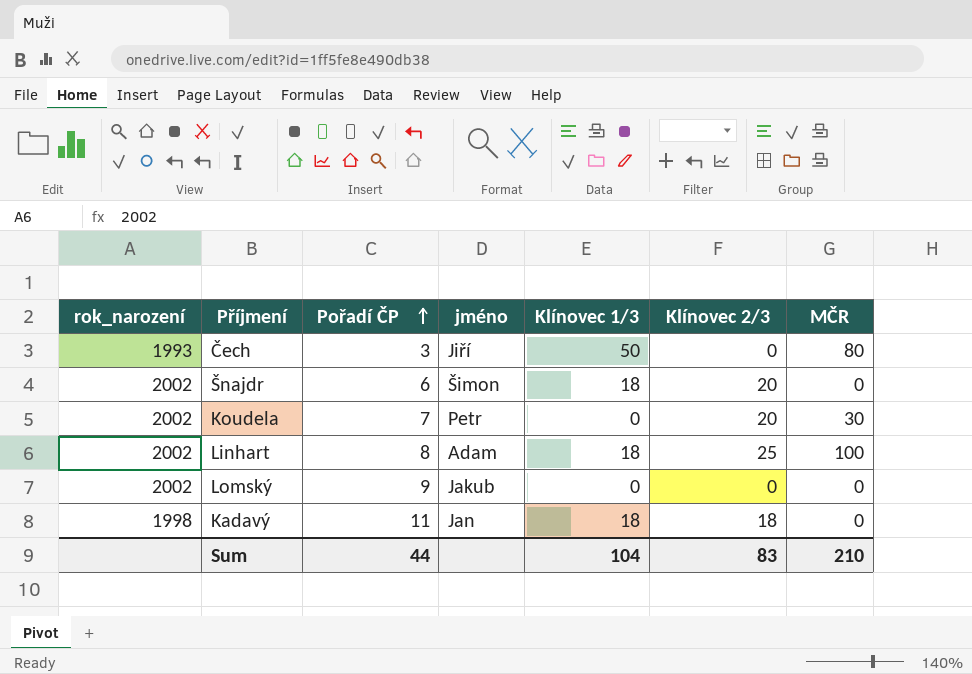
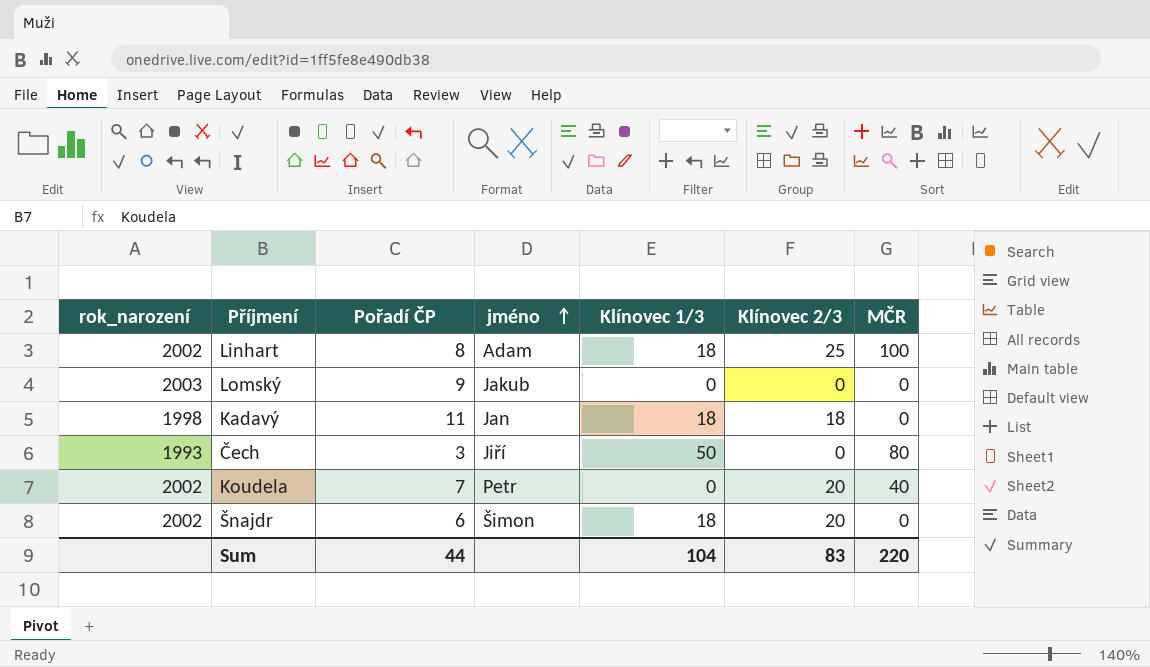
row order: Pořadí ČP ascending -> jméno ascending
Lomský | rok_narození: 2002 -> 2003
Koudela | MČR: 30 -> 40
Sum | MČR: 210 -> 220

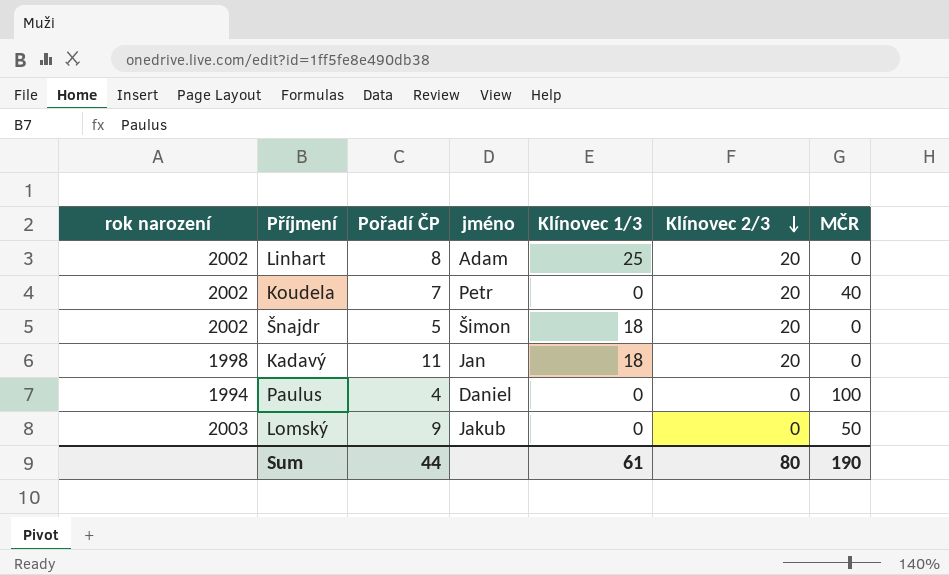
row order: jméno ascending -> Klínovec 2/3 descending
column name: rok_narození -> rok narození
row Čech: 1993 | 3 | Jiří | 50 | 0 | 80 -> none
Linhart | Klínovec 1/3: 18 -> 25
Linhart | Klínovec 2/3: 25 -> 20
Linhart | MČR: 100 -> 0
Šnajdr | Pořadí ČP: 6 -> 5
Kadavý | Klínovec 2/3: 18 -> 20
row Paulus: none -> 1994 | 4 | Daniel | 0 | 0 | 100
Lomský | MČR: 0 -> 50
Sum | Klínovec 1/3: 104 -> 61
Sum | Klínovec 2/3: 83 -> 80
Sum | MČR: 220 -> 190

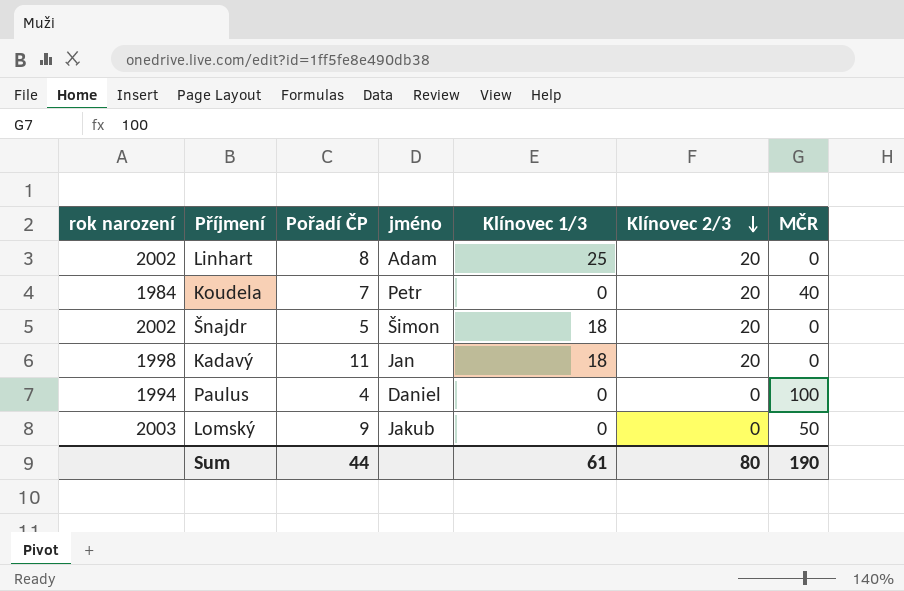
Koudela | rok narození: 2002 -> 1984

